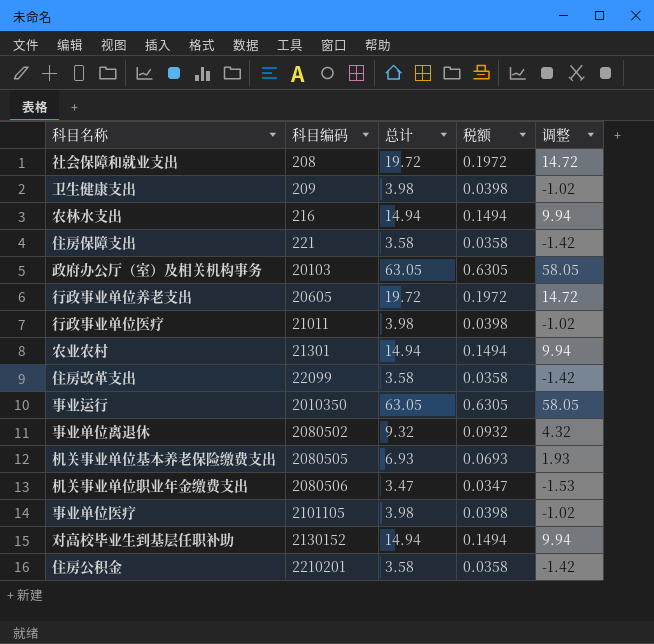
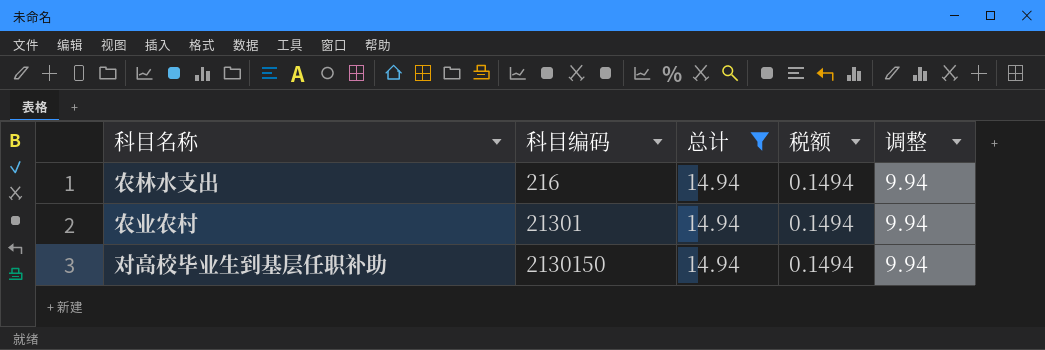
filter: none -> 总计 = 14.94
对高校毕业生到基层任职补助 | 科目编码: 2130152 -> 2130150

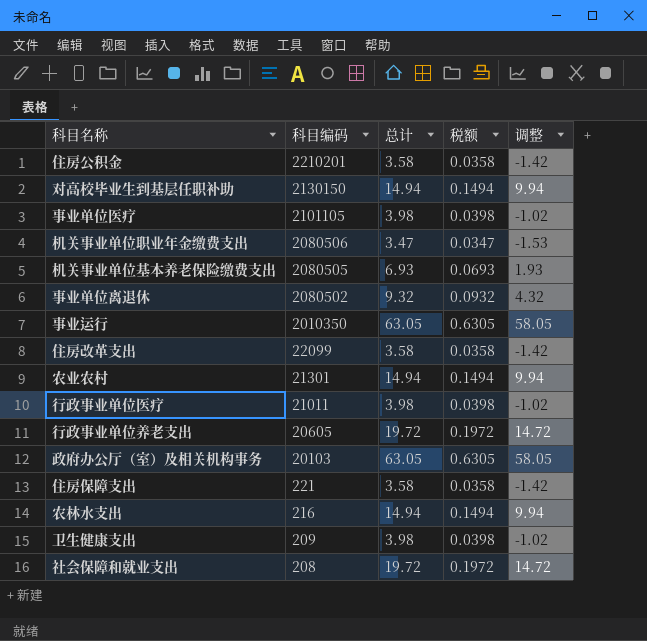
filter: 总计 = 14.94 -> none
row order: 科目编码 ascending -> 科目编码 descending

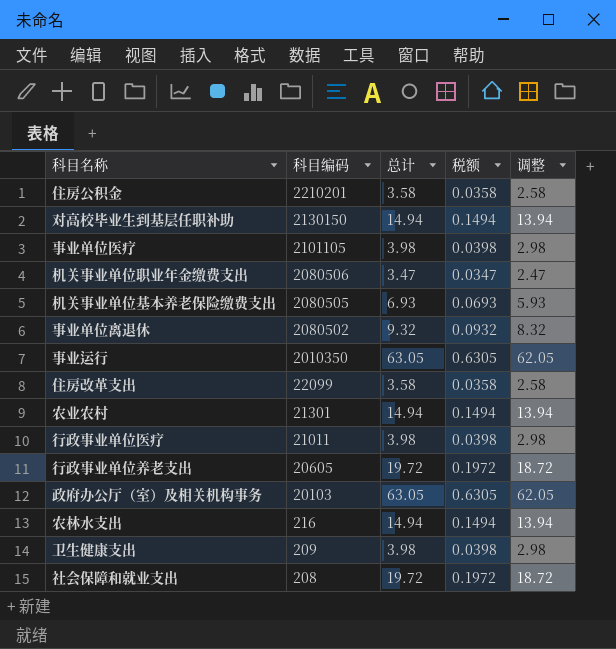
column 调整 | formula: [总计] - 5 -> [总计] - 1
row 住房保障支出: 221 | 3.58 | 0.0358 | -1.42 -> none

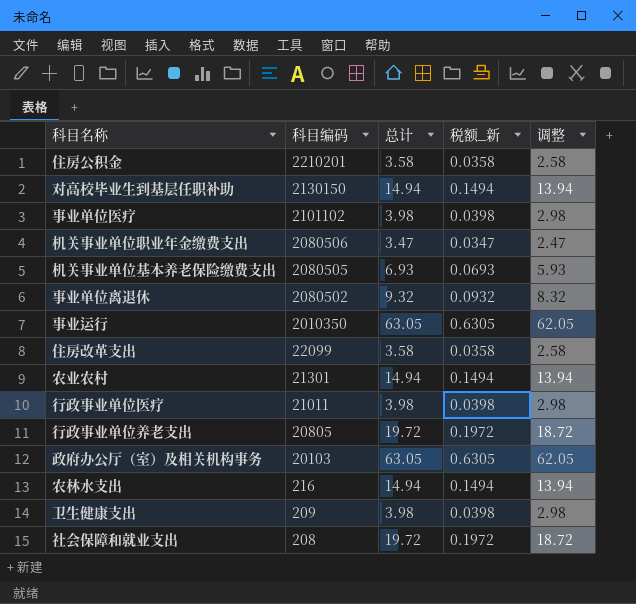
column name: 税额 -> 税额_新
事业单位医疗 | 科目编码: 2101105 -> 2101102
行政事业单位养老支出 | 科目编码: 20605 -> 20805

